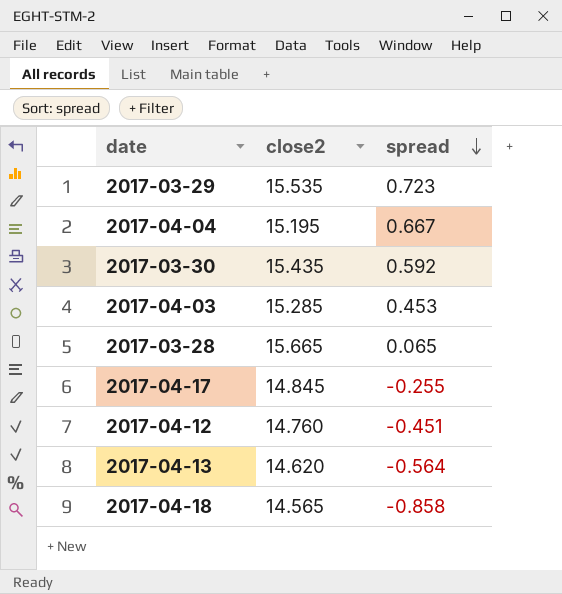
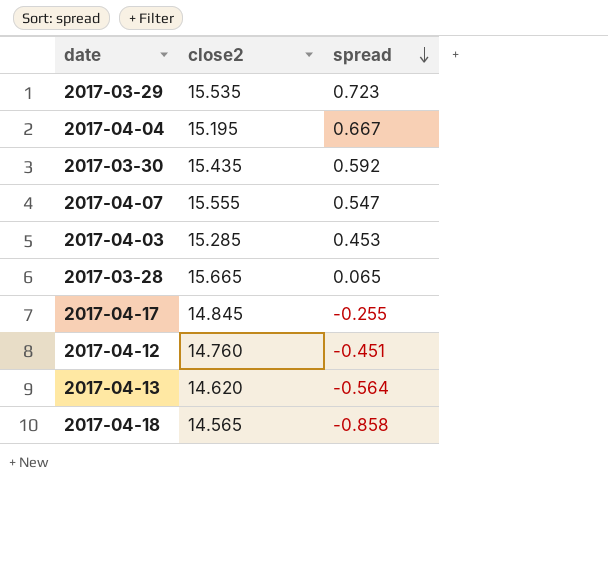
row 2017-04-07: none -> 15.555 | 0.547

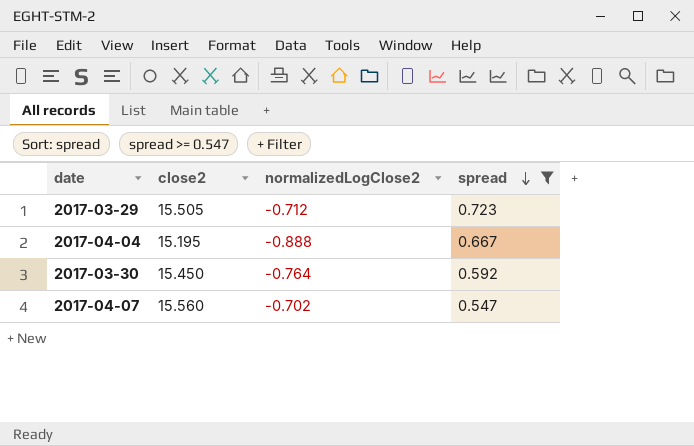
filter: none -> spread >= 0.547
column normalizedLogClose2 | position: none -> 3
2017-03-29 | close2: 15.535 -> 15.505
2017-03-30 | close2: 15.435 -> 15.450
2017-04-07 | close2: 15.555 -> 15.560

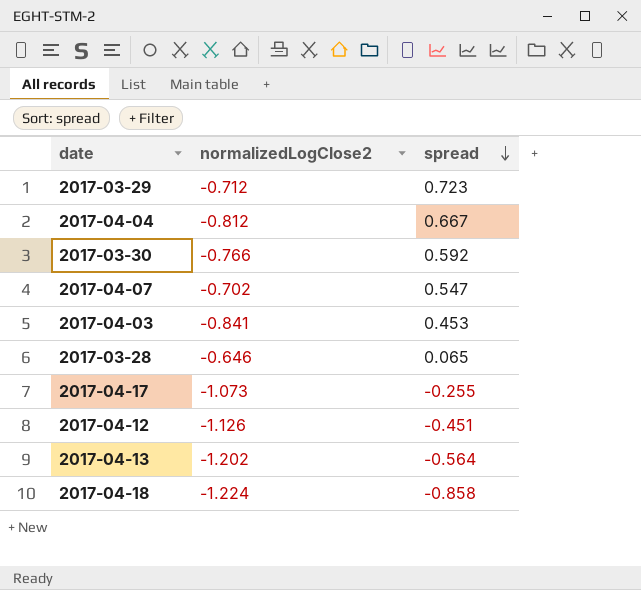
filter: spread >= 0.547 -> none
column close2 | position: 2 -> none
2017-04-04 | normalizedLogClose2: -0.888 -> -0.812
2017-03-30 | normalizedLogClose2: -0.764 -> -0.766

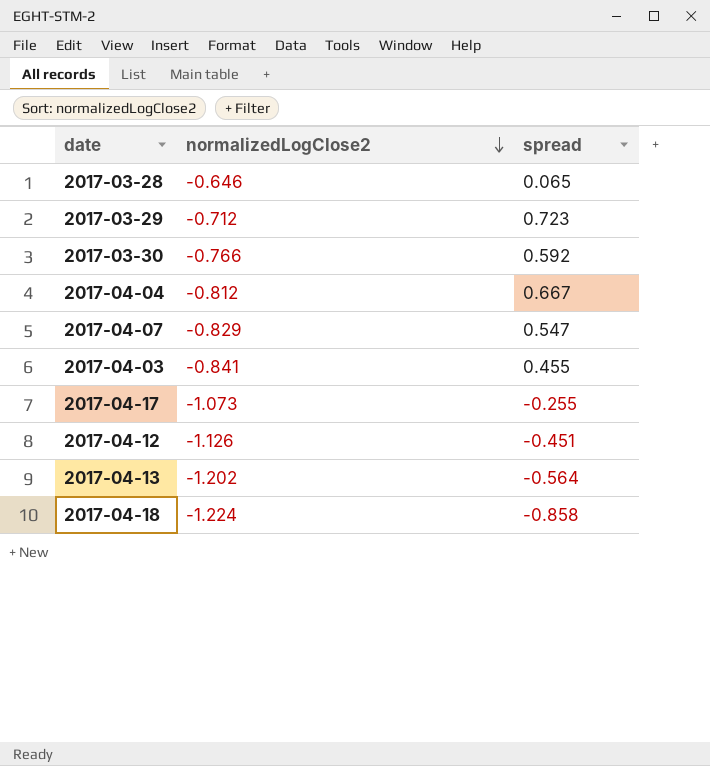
row order: spread descending -> normalizedLogClose2 descending
2017-04-07 | normalizedLogClose2: -0.702 -> -0.829
2017-04-03 | spread: 0.453 -> 0.455

